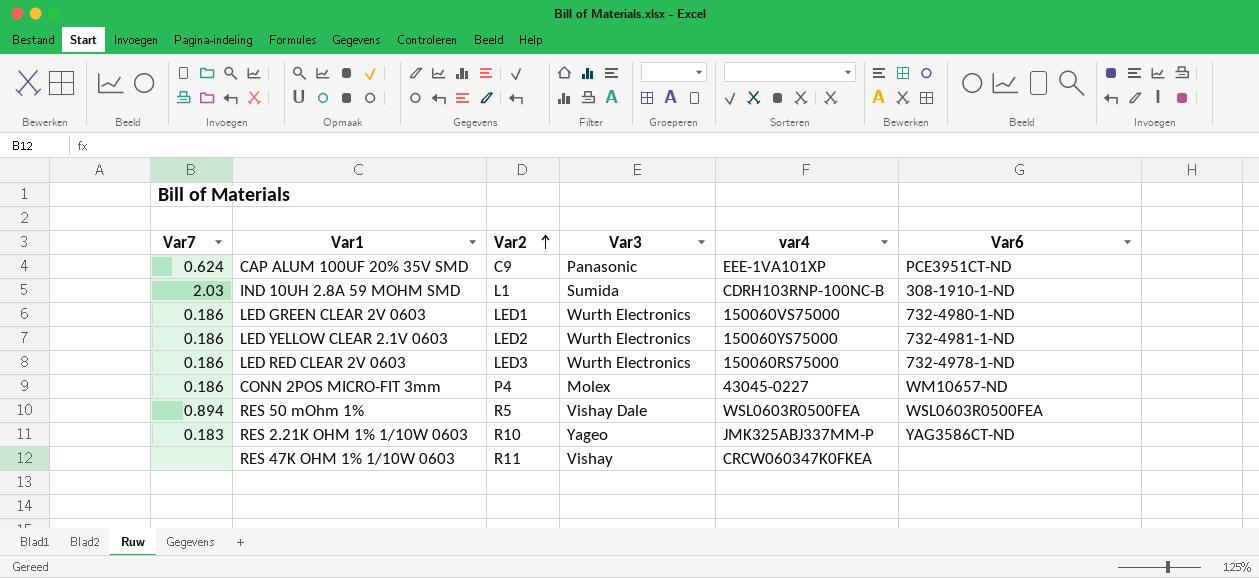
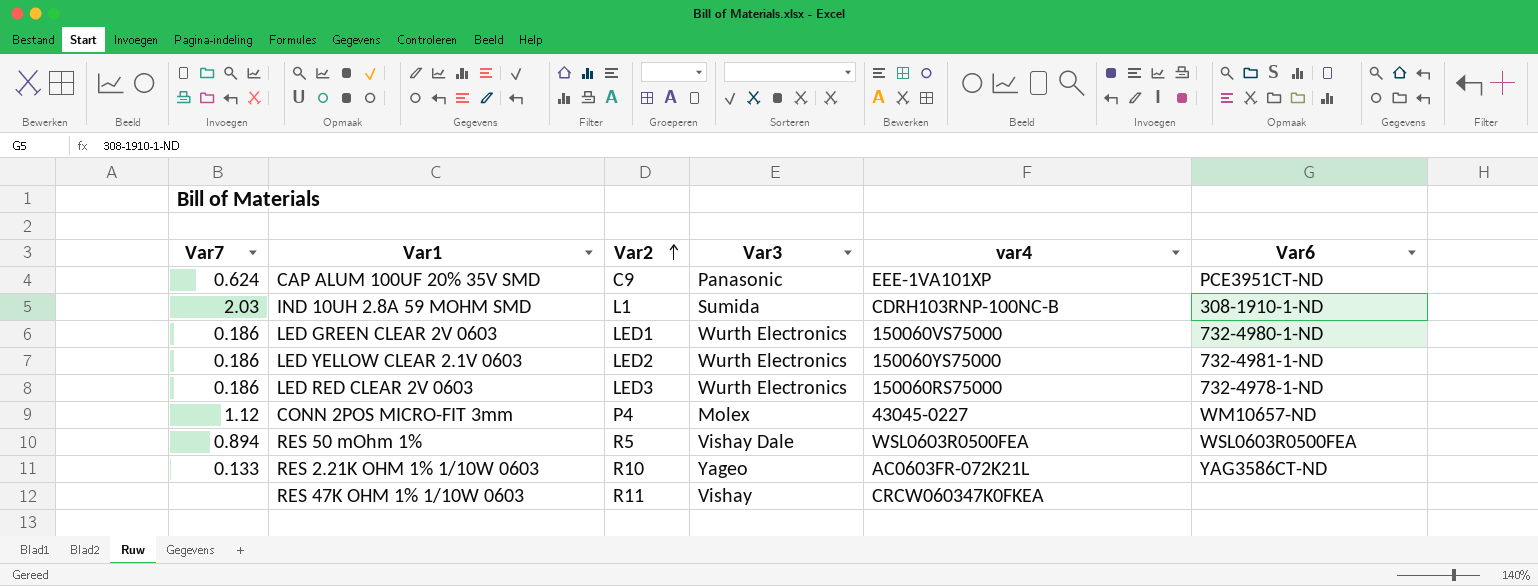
CONN 2POS MICRO-FIT 3mm | Var7: 0.186 -> 1.12
RES 2.21K OHM 1% 1/10W 0603 | Var7: 0.183 -> 0.133
RES 2.21K OHM 1% 1/10W 0603 | var4: JMK325ABJ337MM-P -> AC0603FR-072K21L

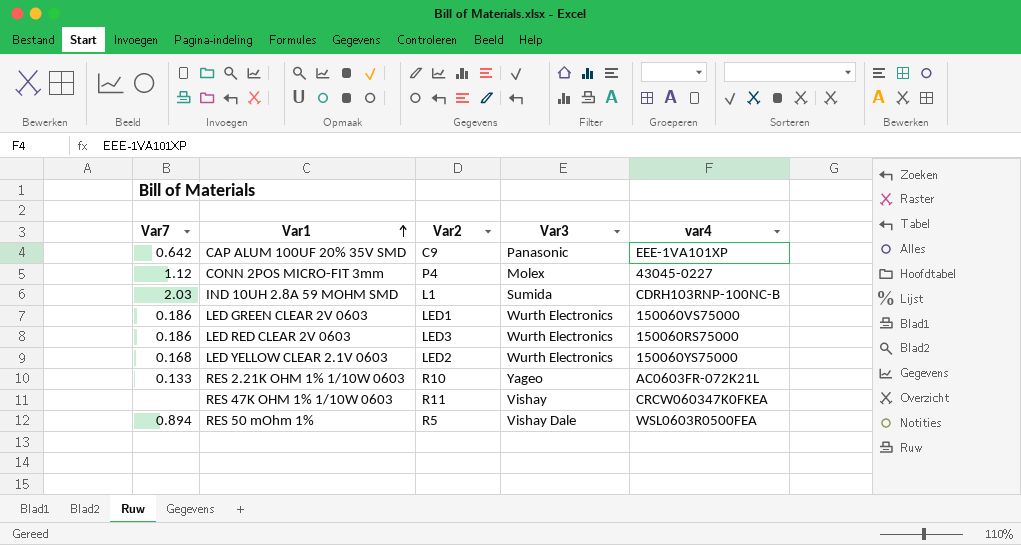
row order: Var2 ascending -> Var1 ascending
column Var6 | position: 6 -> none
CAP ALUM 100UF 20% 35V SMD | Var7: 0.624 -> 0.642
LED YELLOW CLEAR 2.1V 0603 | Var7: 0.186 -> 0.168

